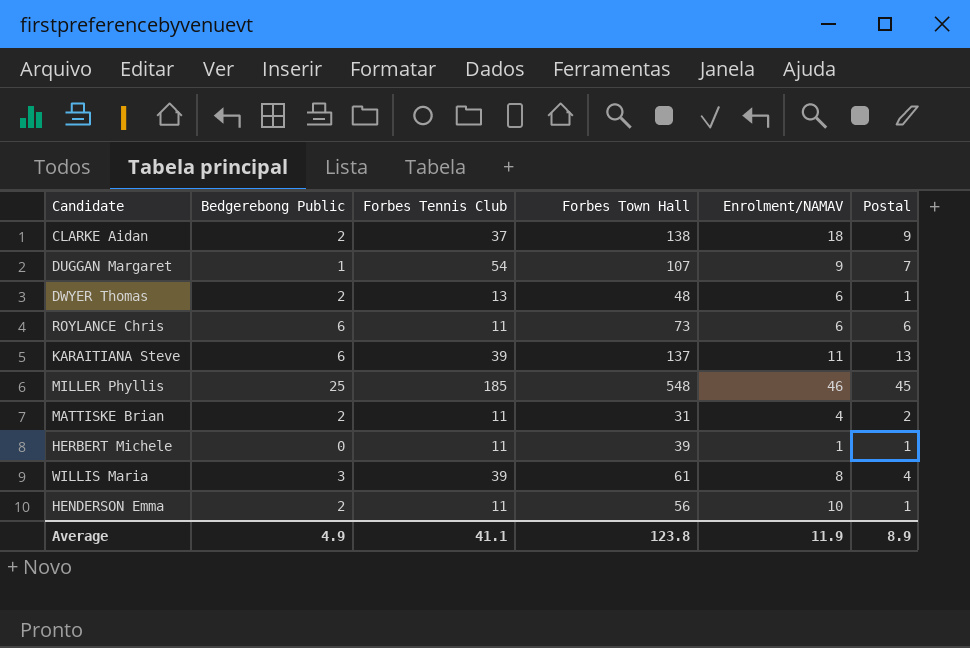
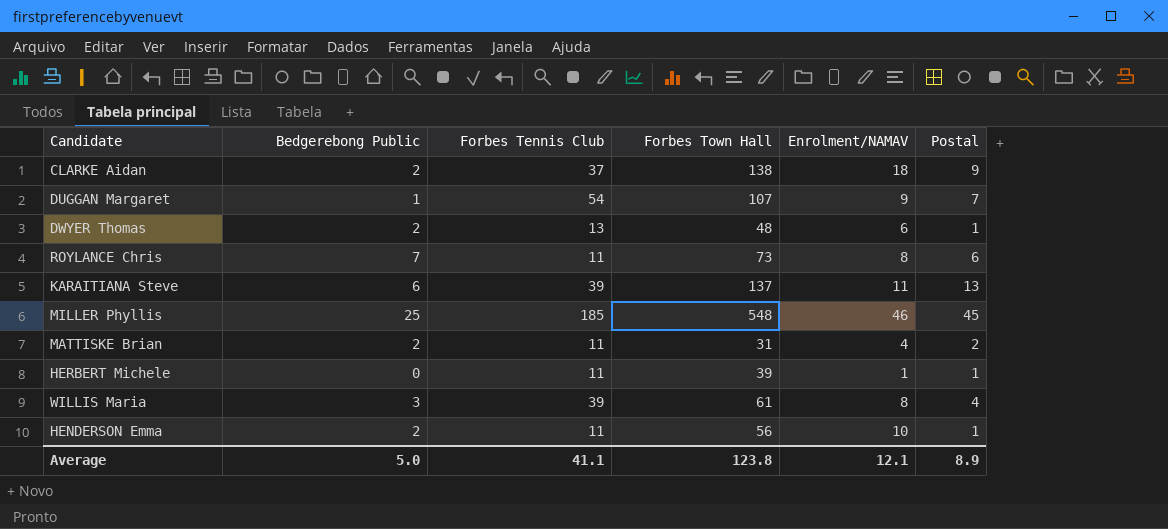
ROYLANCE Chris | Bedgerebong Public: 6 -> 7
ROYLANCE Chris | Enrolment/NAMAV: 6 -> 8
Average | Bedgerebong Public: 4.9 -> 5.0
Average | Enrolment/NAMAV: 11.9 -> 12.1

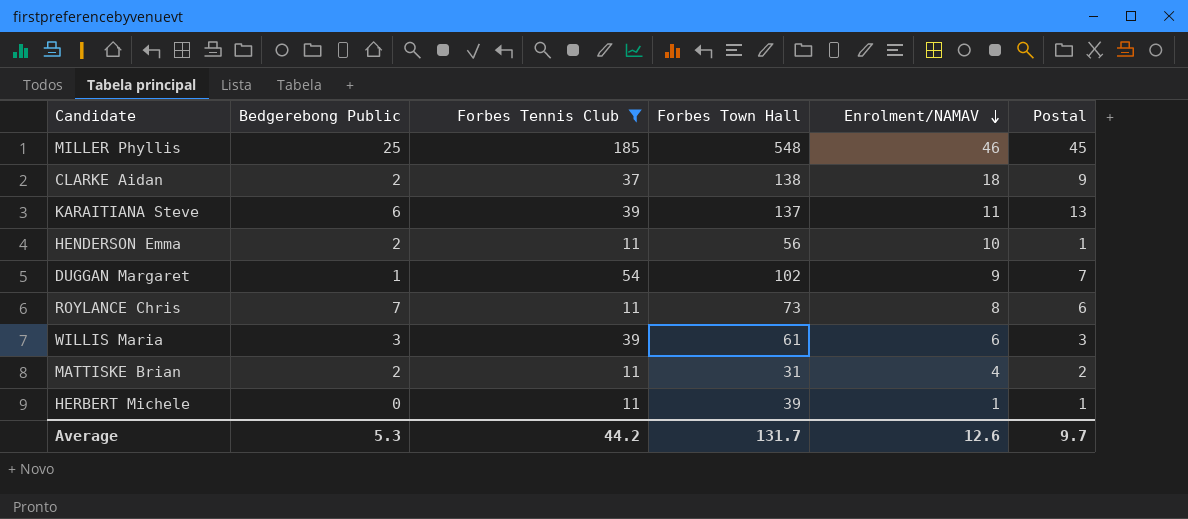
filter: none -> Forbes Tennis Club != 13
row order: none -> Enrolment/NAMAV descending
DUGGAN Margaret | Forbes Town Hall: 107 -> 102
WILLIS Maria | Enrolment/NAMAV: 8 -> 6
WILLIS Maria | Postal: 4 -> 3
Average | Bedgerebong Public: 5.0 -> 5.3
Average | Forbes Tennis Club: 41.1 -> 44.2
Average | Forbes Town Hall: 123.8 -> 131.7
Average | Enrolment/NAMAV: 12.1 -> 12.6
Average | Postal: 8.9 -> 9.7

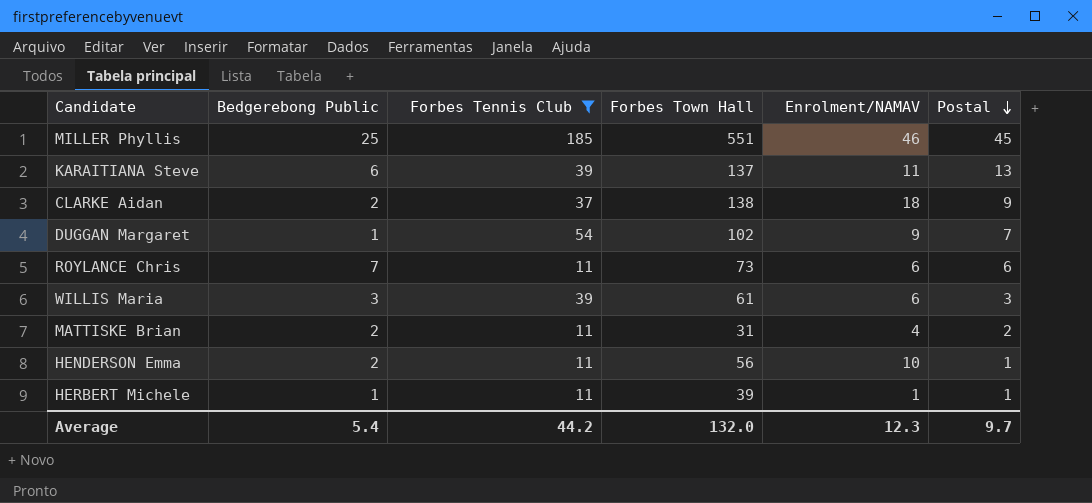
row order: Enrolment/NAMAV descending -> Postal descending
MILLER Phyllis | Forbes Town Hall: 548 -> 551
ROYLANCE Chris | Enrolment/NAMAV: 8 -> 6
HERBERT Michele | Bedgerebong Public: 0 -> 1
Average | Bedgerebong Public: 5.3 -> 5.4
Average | Forbes Town Hall: 131.7 -> 132.0
Average | Enrolment/NAMAV: 12.6 -> 12.3

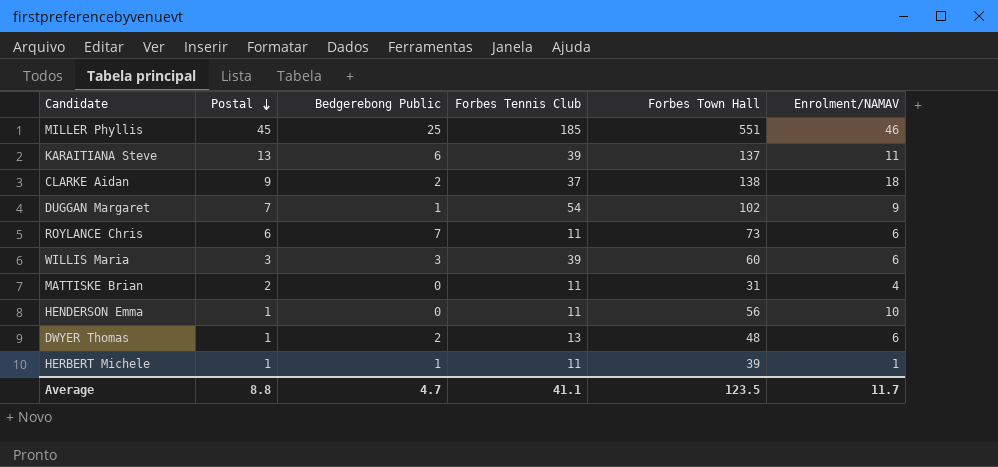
filter: Forbes Tennis Club != 13 -> none
column Postal | position: 6 -> 2
WILLIS Maria | Forbes Town Hall: 61 -> 60
MATTISKE Brian | Bedgerebong Public: 2 -> 0
HENDERSON Emma | Bedgerebong Public: 2 -> 0
Average | Postal: 9.7 -> 8.8
Average | Bedgerebong Public: 5.4 -> 4.7
Average | Forbes Tennis Club: 44.2 -> 41.1
Average | Forbes Town Hall: 132.0 -> 123.5
Average | Enrolment/NAMAV: 12.3 -> 11.7

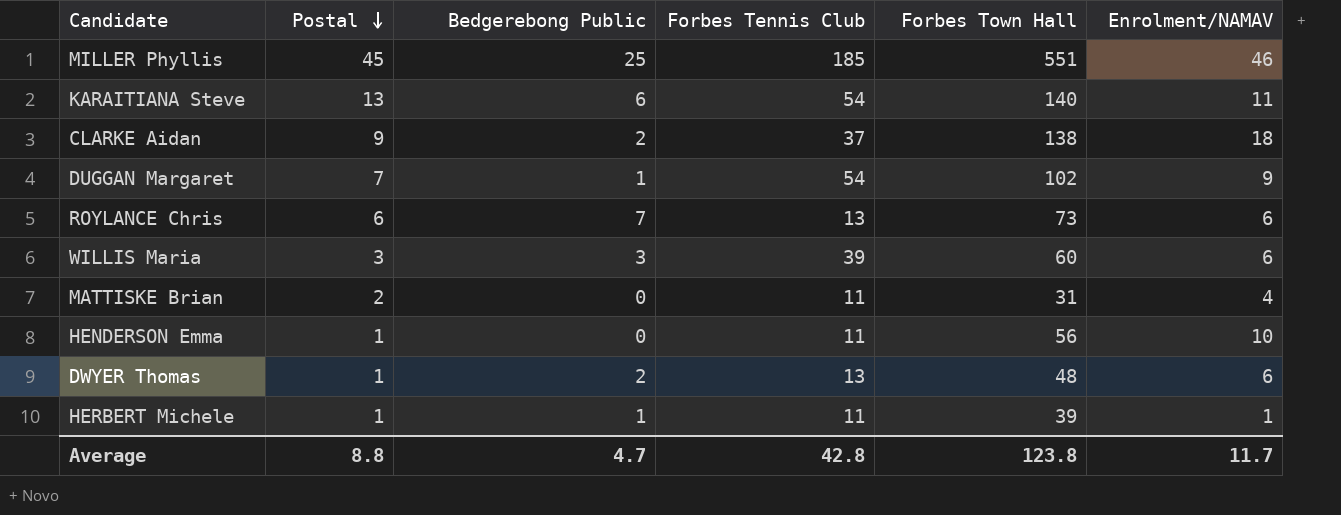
KARAITIANA Steve | Forbes Tennis Club: 39 -> 54
KARAITIANA Steve | Forbes Town Hall: 137 -> 140
ROYLANCE Chris | Forbes Tennis Club: 11 -> 13
Average | Forbes Tennis Club: 41.1 -> 42.8
Average | Forbes Town Hall: 123.5 -> 123.8

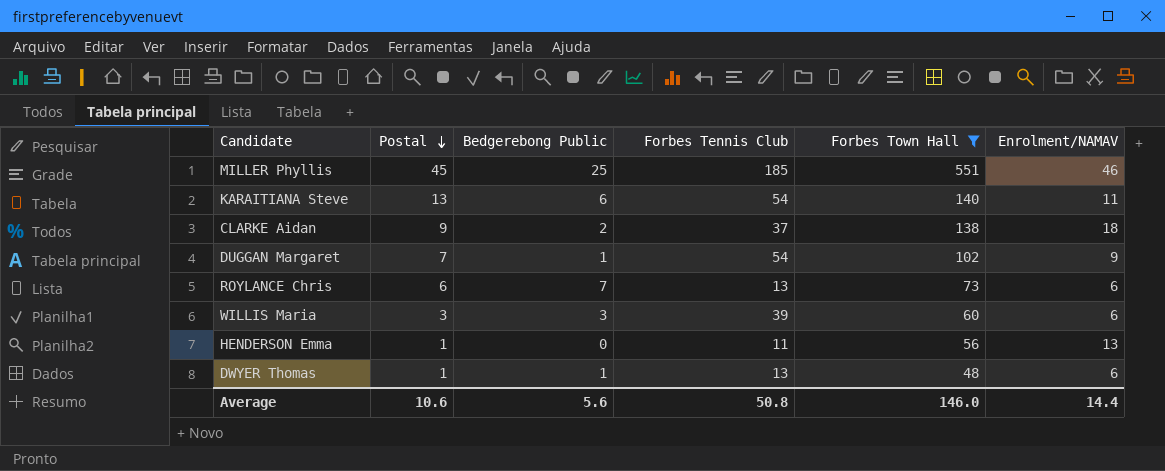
filter: none -> Forbes Town Hall >= 48
HENDERSON Emma | Enrolment/NAMAV: 10 -> 13
DWYER Thomas | Bedgerebong Public: 2 -> 1
Average | Postal: 8.8 -> 10.6
Average | Bedgerebong Public: 4.7 -> 5.6
Average | Forbes Tennis Club: 42.8 -> 50.8
Average | Forbes Town Hall: 123.8 -> 146.0
Average | Enrolment/NAMAV: 11.7 -> 14.4

